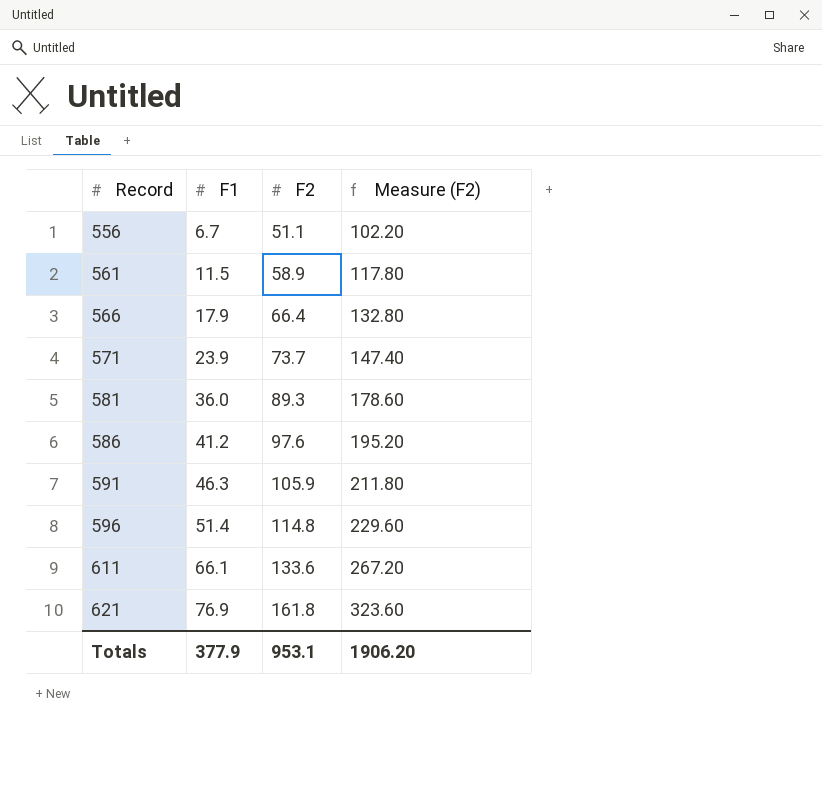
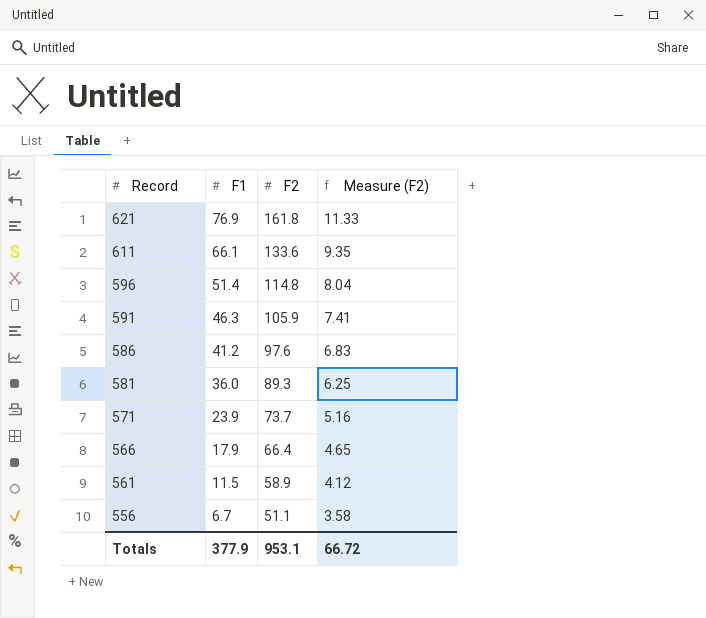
row order: Record ascending -> Record descending
column Measure (F2) | formula: [F2] * 2 -> [F2] * 0.07
Totals | Measure (F2): 1906.20 -> 66.72

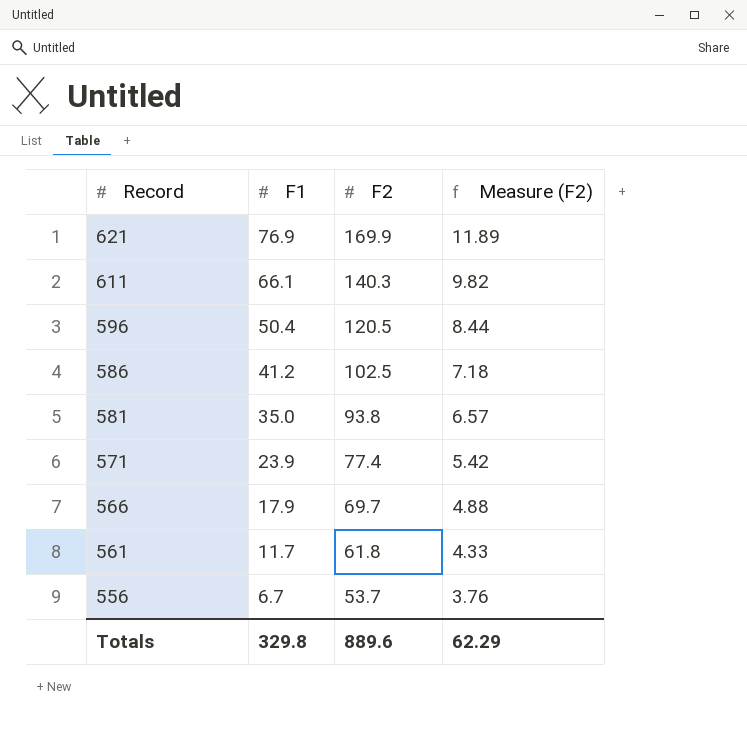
row 591: 46.3 | 105.9 | 7.41 -> none
621 | F2: 161.8 -> 169.9
621 | Measure (F2): 11.33 -> 11.89
611 | F2: 133.6 -> 140.3
611 | Measure (F2): 9.35 -> 9.82
596 | F1: 51.4 -> 50.4
596 | F2: 114.8 -> 120.5
596 | Measure (F2): 8.04 -> 8.44
586 | F2: 97.6 -> 102.5
586 | Measure (F2): 6.83 -> 7.18
581 | F1: 36.0 -> 35.0
581 | F2: 89.3 -> 93.8
581 | Measure (F2): 6.25 -> 6.57
571 | F2: 73.7 -> 77.4
571 | Measure (F2): 5.16 -> 5.42
566 | F2: 66.4 -> 69.7
566 | Measure (F2): 4.65 -> 4.88
561 | F1: 11.5 -> 11.7
561 | F2: 58.9 -> 61.8
561 | Measure (F2): 4.12 -> 4.33
556 | F2: 51.1 -> 53.7
556 | Measure (F2): 3.58 -> 3.76
Totals | F1: 377.9 -> 329.8
Totals | F2: 953.1 -> 889.6
Totals | Measure (F2): 66.72 -> 62.29

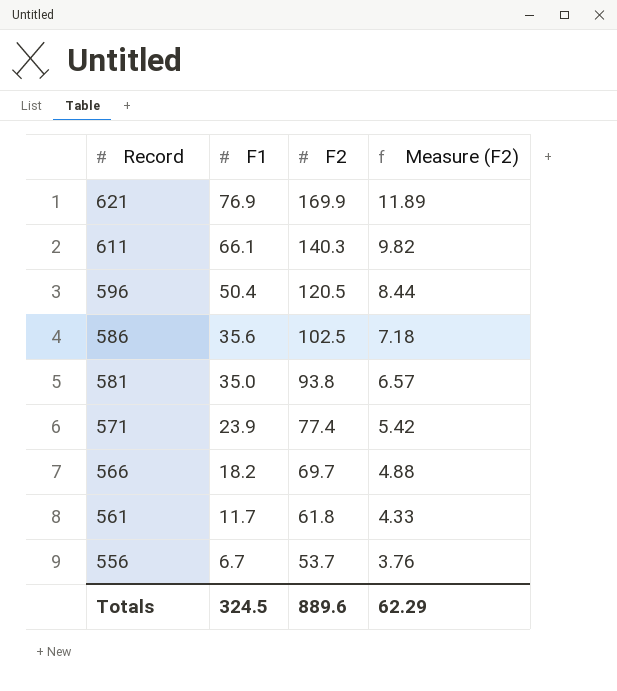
586 | F1: 41.2 -> 35.6
566 | F1: 17.9 -> 18.2
Totals | F1: 329.8 -> 324.5

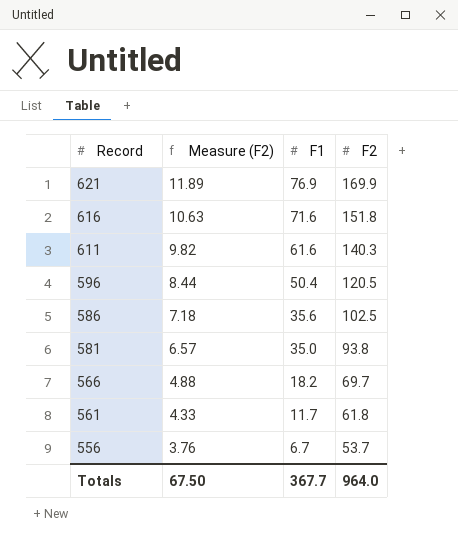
column Measure (F2) | position: 4 -> 2
row 571: 23.9 | 77.4 | 5.42 -> none
row 616: none -> 10.63 | 71.6 | 151.8
611 | F1: 66.1 -> 61.6
Totals | Measure (F2): 62.29 -> 67.50
Totals | F1: 324.5 -> 367.7
Totals | F2: 889.6 -> 964.0

